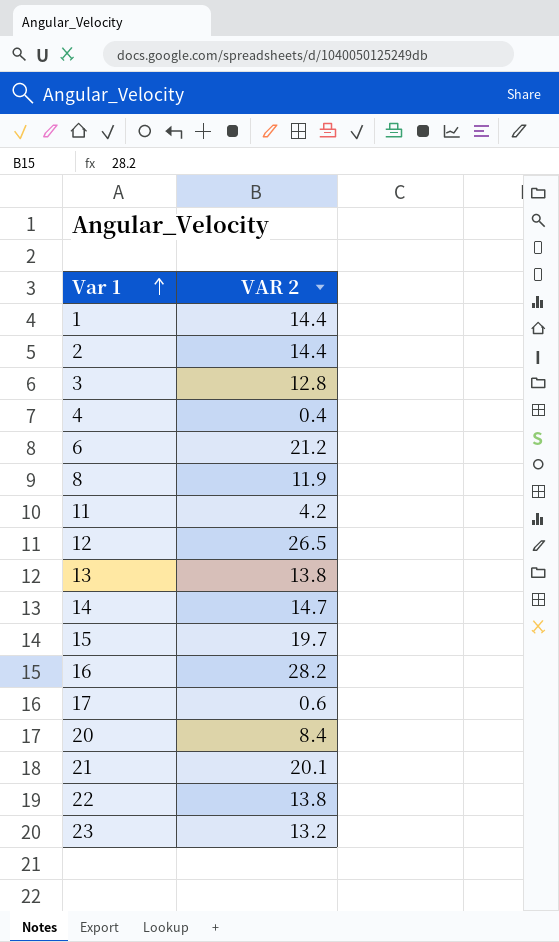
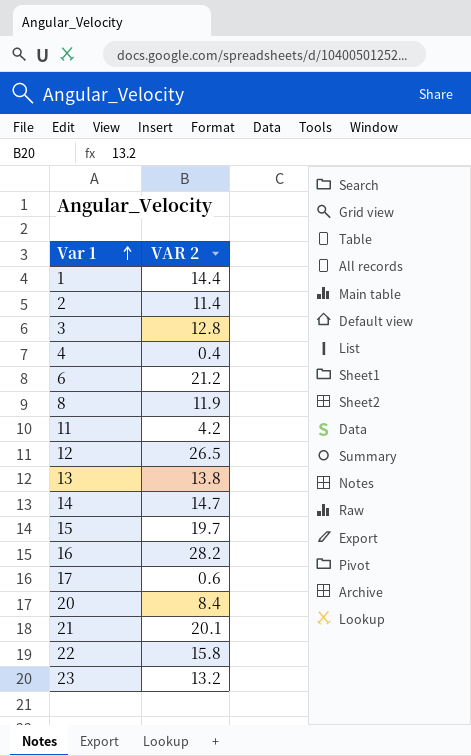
2 | VAR 2: 14.4 -> 11.4
22 | VAR 2: 13.8 -> 15.8

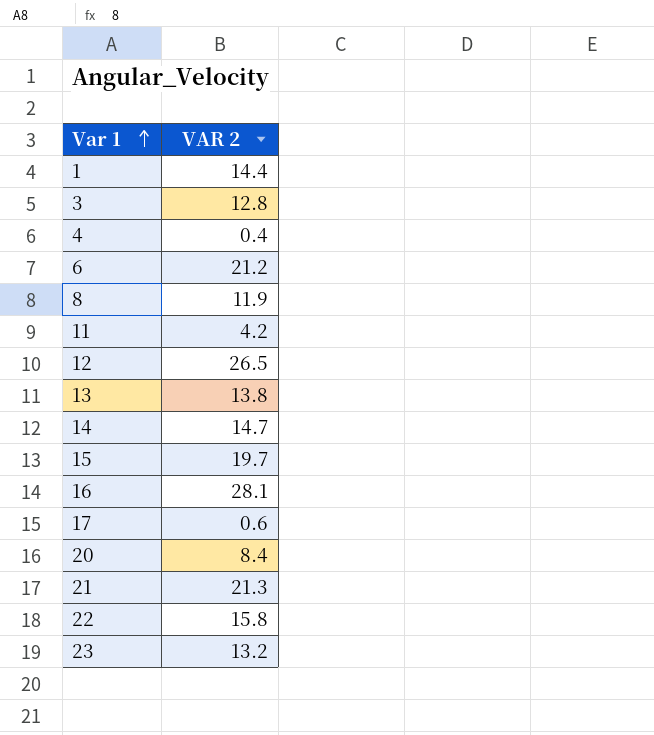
row 2: 11.4 -> none
16 | VAR 2: 28.2 -> 28.1
21 | VAR 2: 20.1 -> 21.3

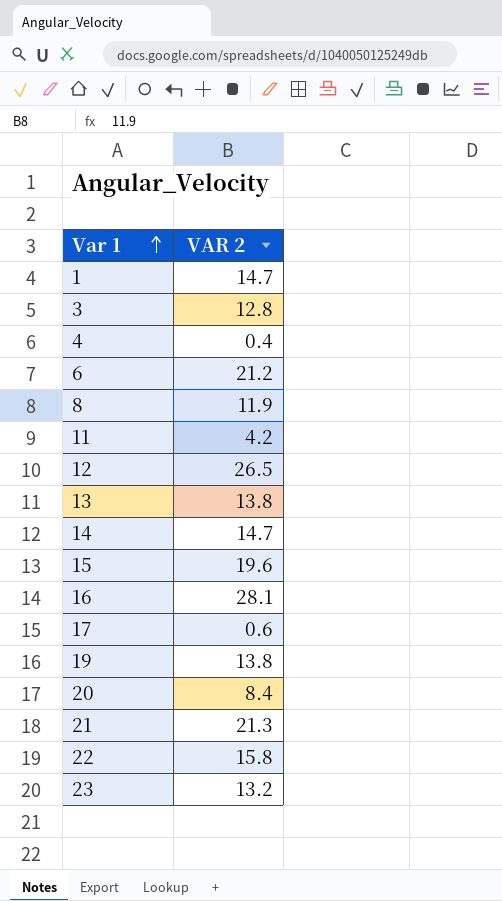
1 | VAR 2: 14.4 -> 14.7
15 | VAR 2: 19.7 -> 19.6
row 19: none -> 13.8

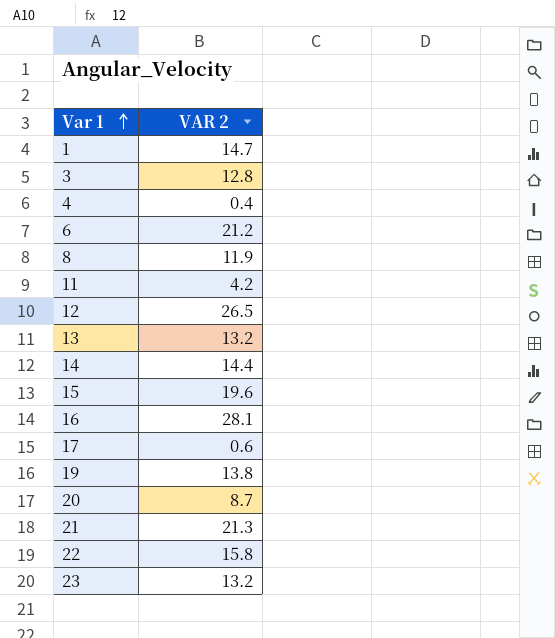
13 | VAR 2: 13.8 -> 13.2
14 | VAR 2: 14.7 -> 14.4
20 | VAR 2: 8.4 -> 8.7

